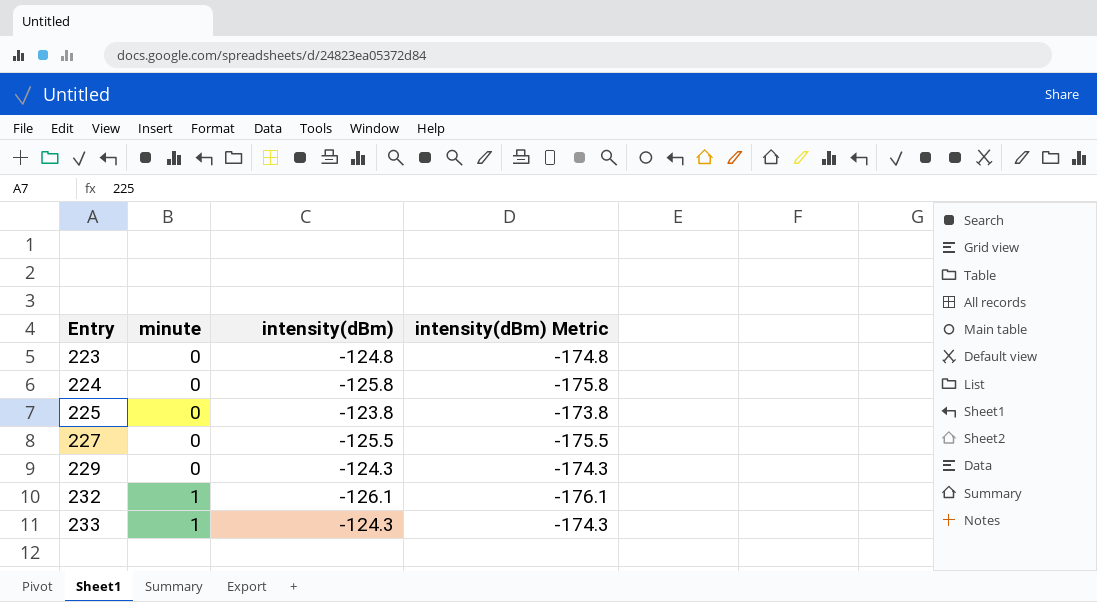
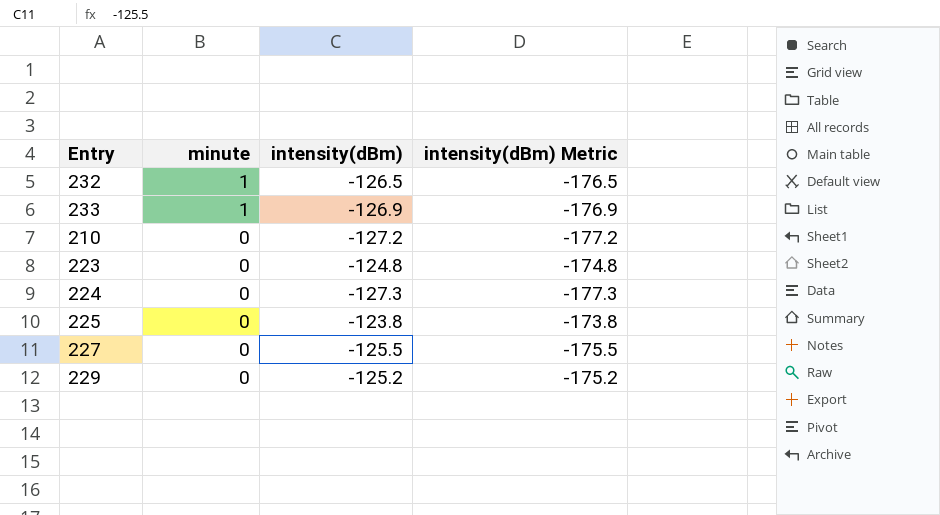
row order: Entry ascending -> minute descending
232 | intensity(dBm): -126.1 -> -126.5
232 | intensity(dBm) Metric: -176.1 -> -176.5
233 | intensity(dBm): -124.3 -> -126.9
233 | intensity(dBm) Metric: -174.3 -> -176.9
row 210: none -> 0 | -127.2 | -177.2
224 | intensity(dBm): -125.8 -> -127.3
224 | intensity(dBm) Metric: -175.8 -> -177.3
229 | intensity(dBm): -124.3 -> -125.2
229 | intensity(dBm) Metric: -174.3 -> -175.2

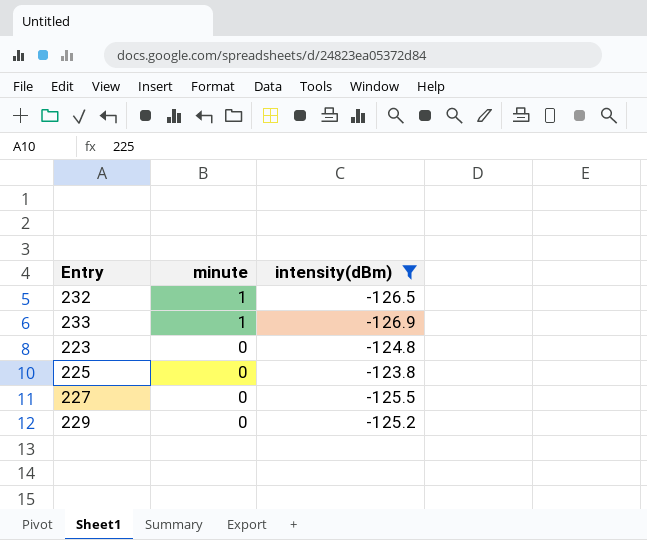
filter: none -> intensity(dBm) >= -126.9
column intensity(dBm) Metric | formula: [intensity(dBm)] - 50 -> none

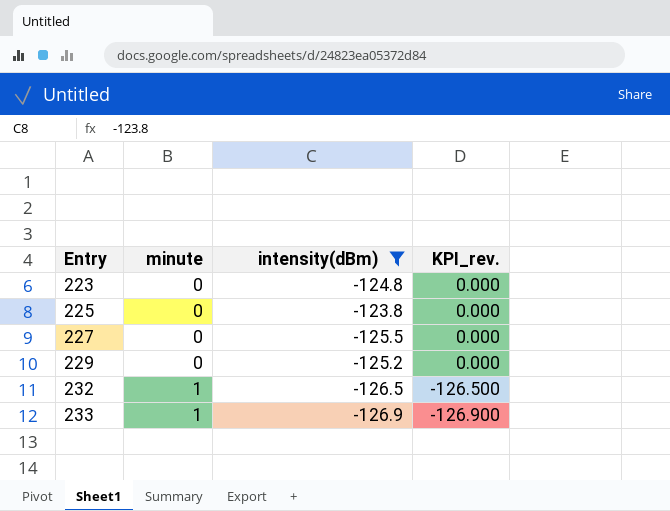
row order: minute descending -> Entry ascending
column KPI_rev. | formula: none -> [minute] * [intensity(dBm)]

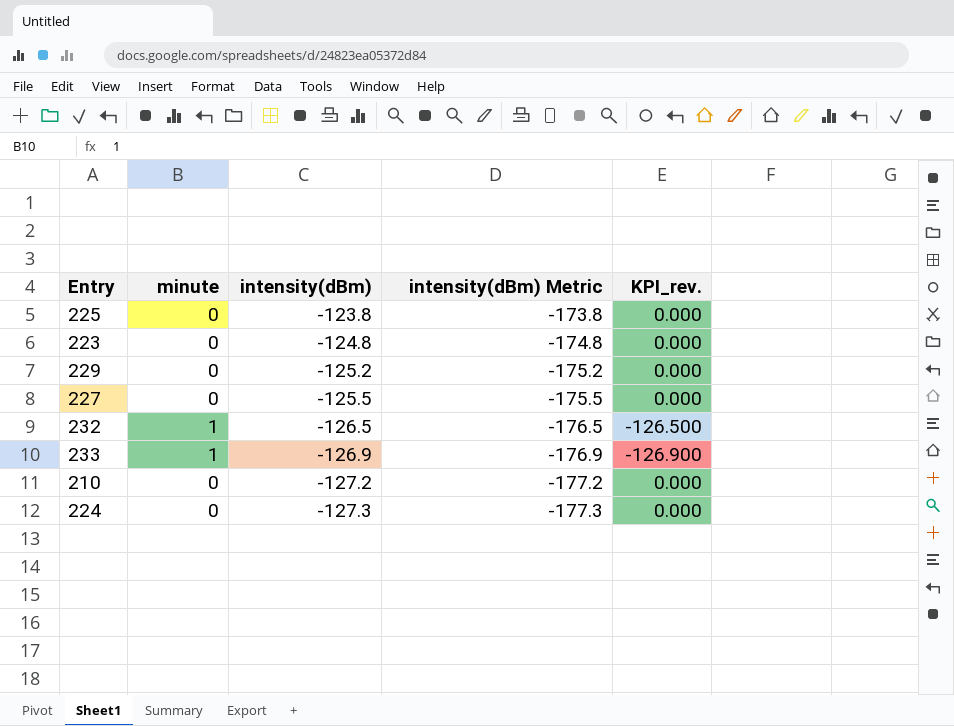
filter: intensity(dBm) >= -126.9 -> none
row order: Entry ascending -> intensity(dBm) descending
column intensity(dBm) Metric | formula: none -> [intensity(dBm)] - 50

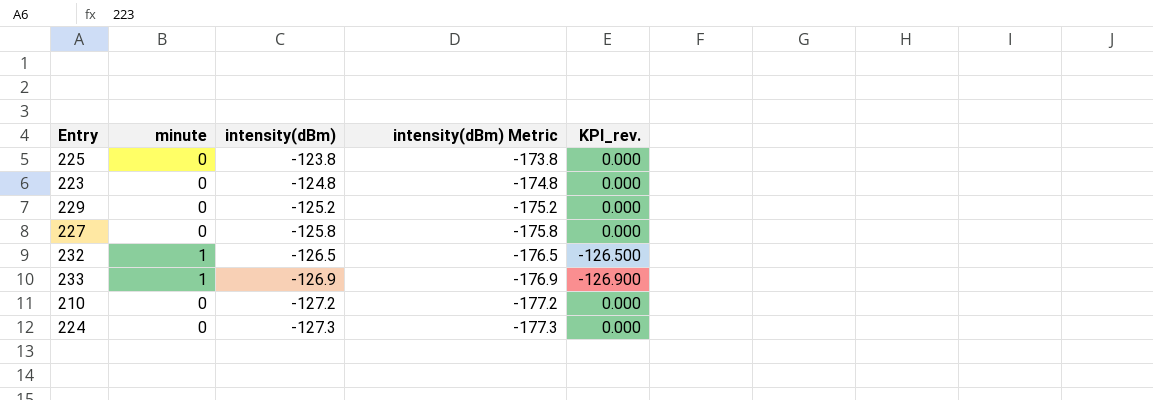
227 | intensity(dBm): -125.5 -> -125.8
227 | intensity(dBm) Metric: -175.5 -> -175.8

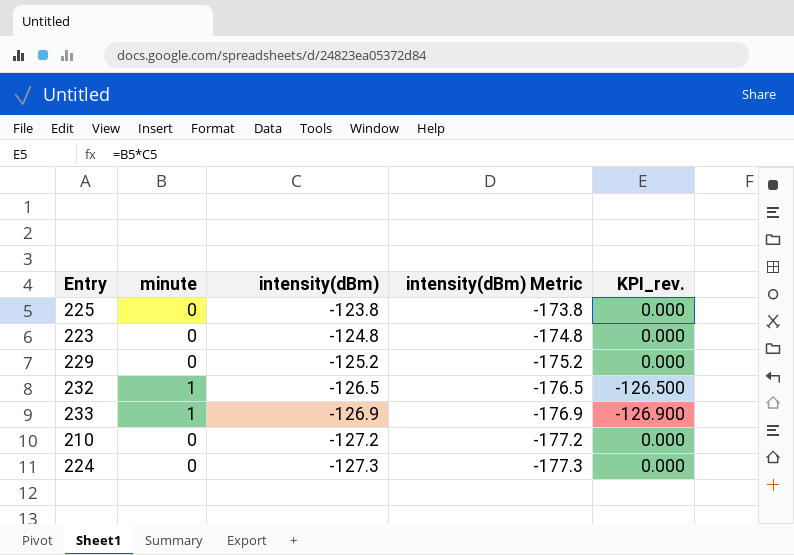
row 227: 0 | -125.8 | -175.8 | 0.000 -> none

